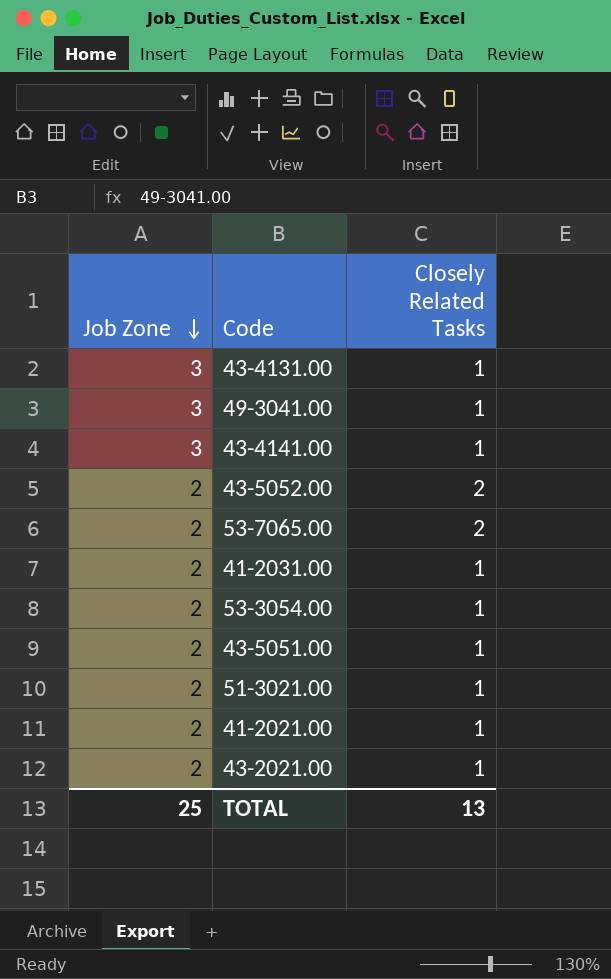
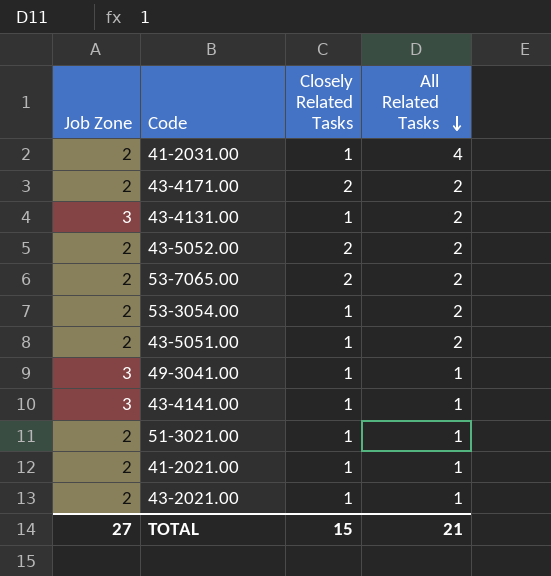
row order: Job Zone descending -> All Related Tasks descending
column All Related Tasks | position: none -> 4
row 43-4171.00: none -> 2 | 2 | 2
TOTAL | Job Zone: 25 -> 27
TOTAL | Closely Related Tasks: 13 -> 15

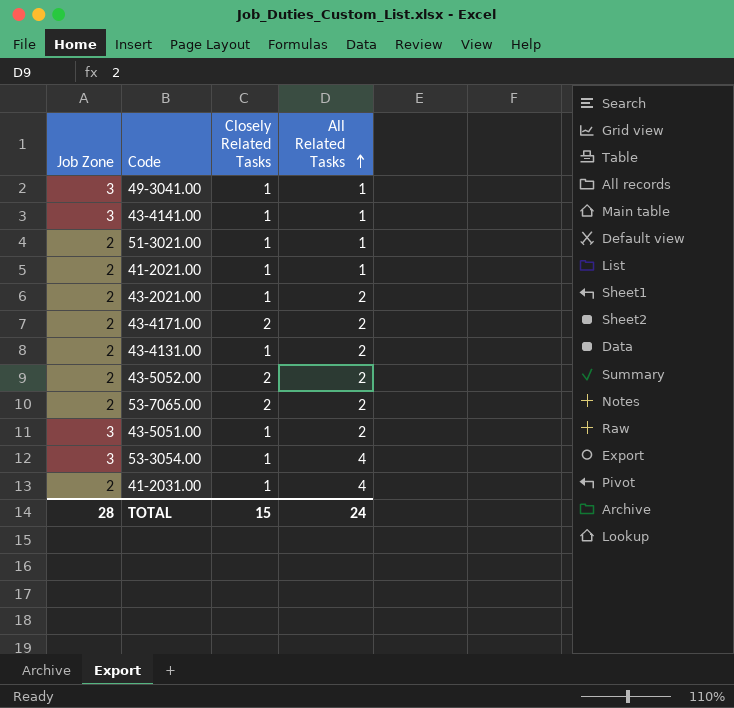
row order: All Related Tasks descending -> All Related Tasks ascending
43-2021.00 | All Related Tasks: 1 -> 2
43-4131.00 | Job Zone: 3 -> 2
43-5051.00 | Job Zone: 2 -> 3
53-3054.00 | Job Zone: 2 -> 3
53-3054.00 | All Related Tasks: 2 -> 4
TOTAL | Job Zone: 27 -> 28
TOTAL | All Related Tasks: 21 -> 24

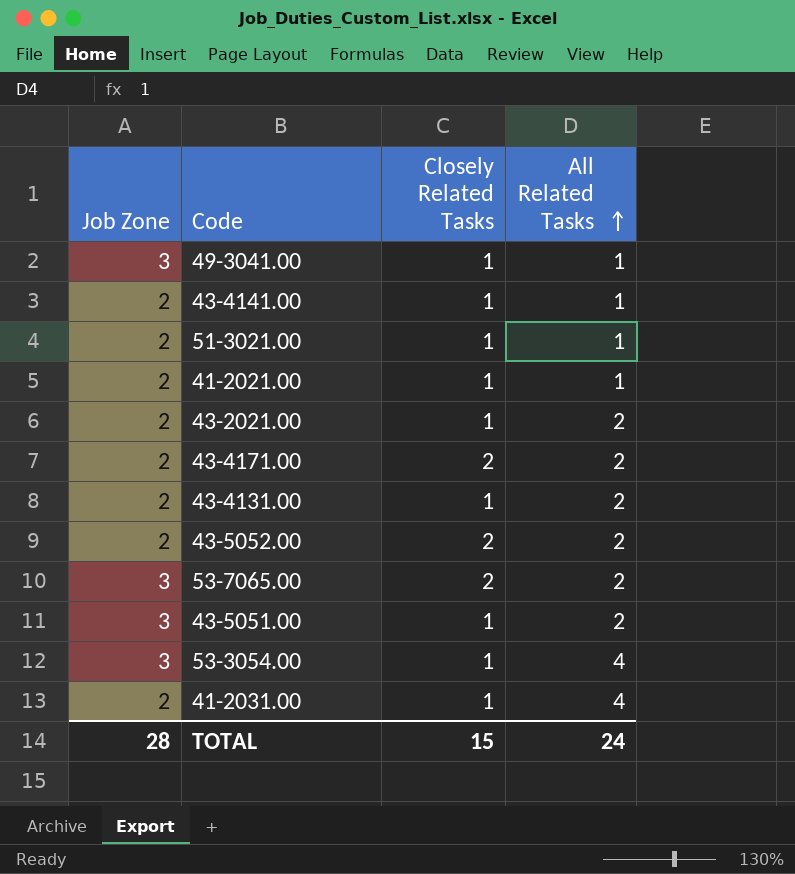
43-4141.00 | Job Zone: 3 -> 2
53-7065.00 | Job Zone: 2 -> 3

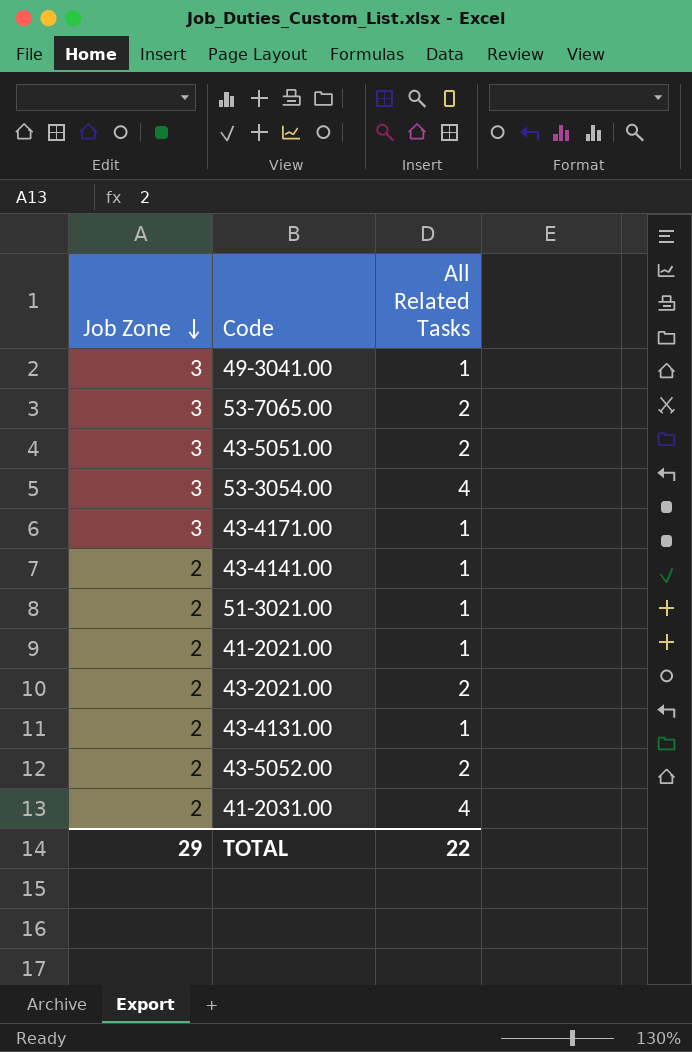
row order: All Related Tasks ascending -> Job Zone descending
column Closely Related Tasks | position: 3 -> none
43-4171.00 | Job Zone: 2 -> 3
43-4171.00 | All Related Tasks: 2 -> 1
43-4131.00 | All Related Tasks: 2 -> 1
TOTAL | Job Zone: 28 -> 29
TOTAL | All Related Tasks: 24 -> 22

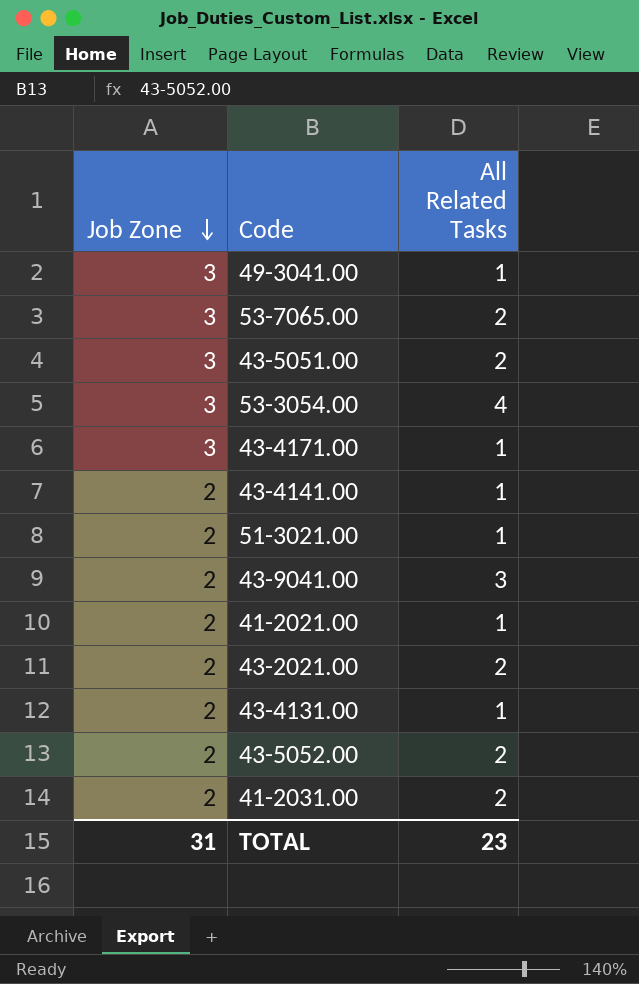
row 43-9041.00: none -> 2 | 3
41-2031.00 | All Related Tasks: 4 -> 2
TOTAL | Job Zone: 29 -> 31
TOTAL | All Related Tasks: 22 -> 23

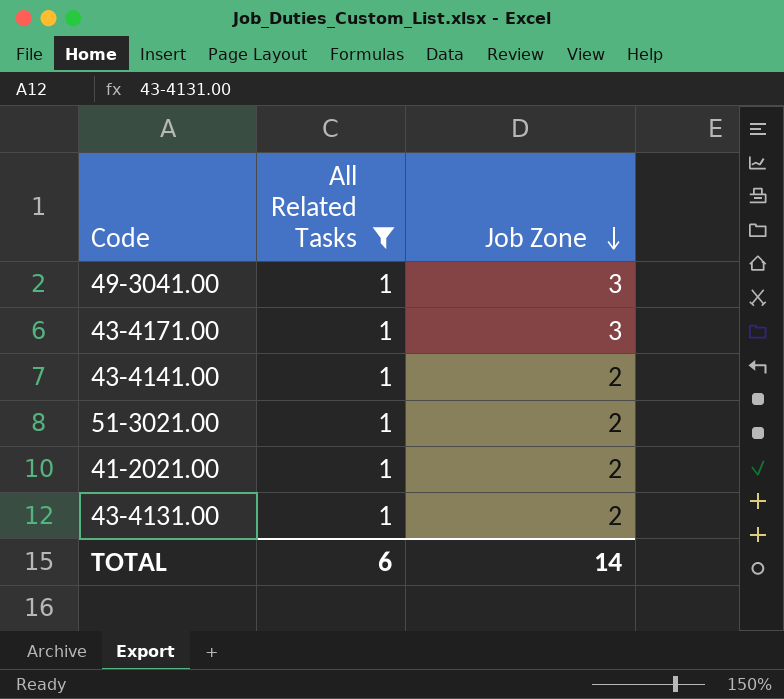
filter: none -> All Related Tasks = 1
column Job Zone | position: 1 -> 3
TOTAL | All Related Tasks: 23 -> 6
TOTAL | Job Zone: 31 -> 14

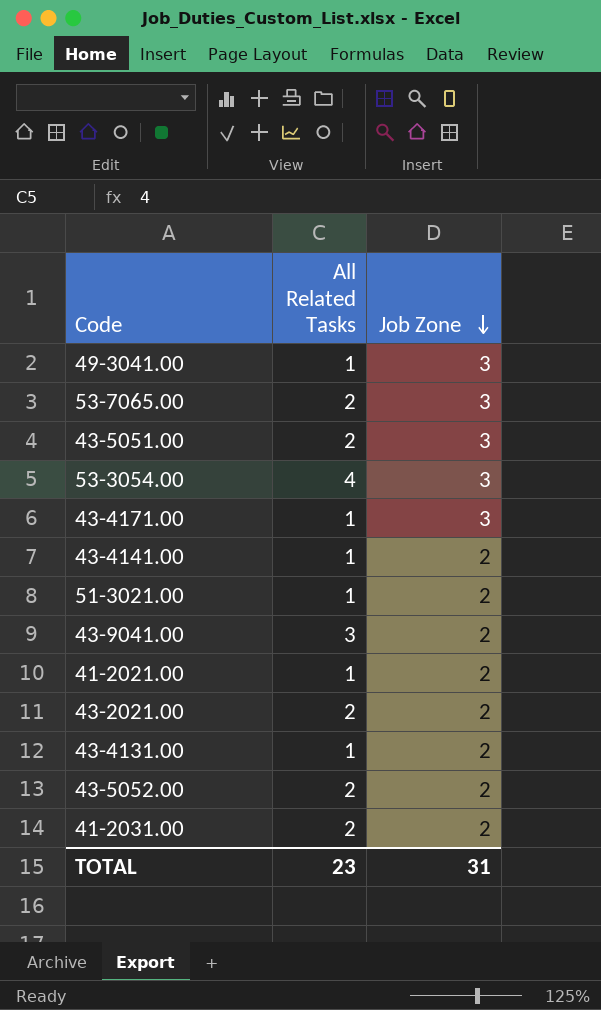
filter: All Related Tasks = 1 -> none
TOTAL | All Related Tasks: 6 -> 23
TOTAL | Job Zone: 14 -> 31

